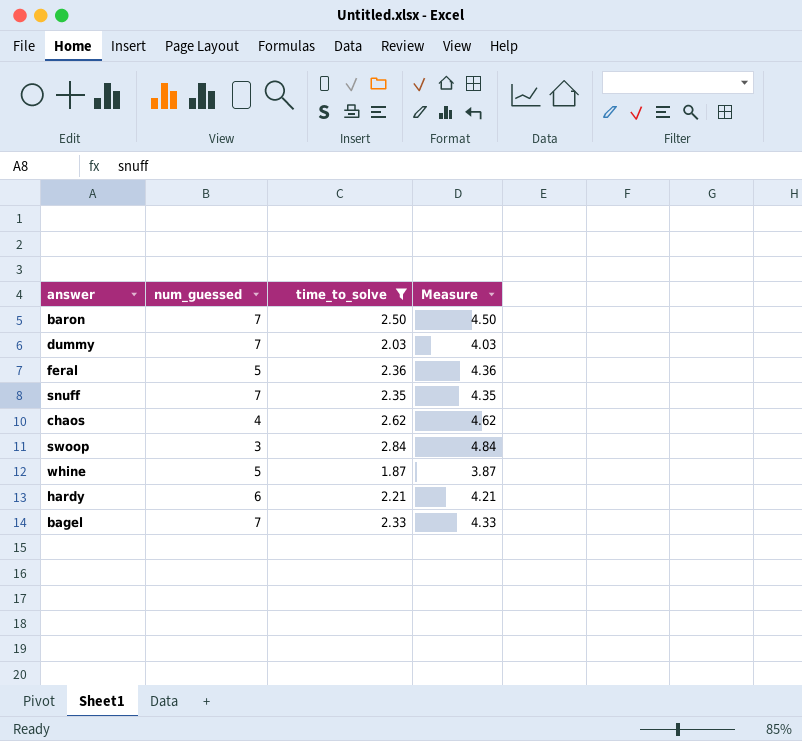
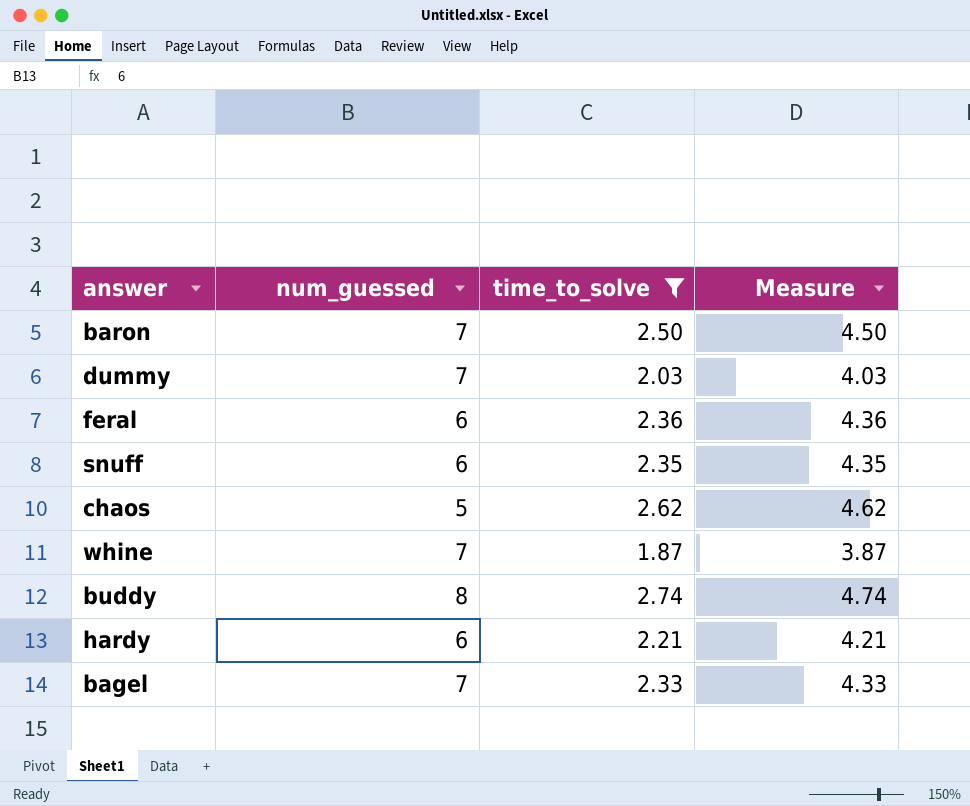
row swoop: 3 | 2.84 | 4.84 -> none
feral | num_guessed: 5 -> 6
snuff | num_guessed: 7 -> 6
chaos | num_guessed: 4 -> 5
whine | num_guessed: 5 -> 7
row buddy: none -> 8 | 2.74 | 4.74

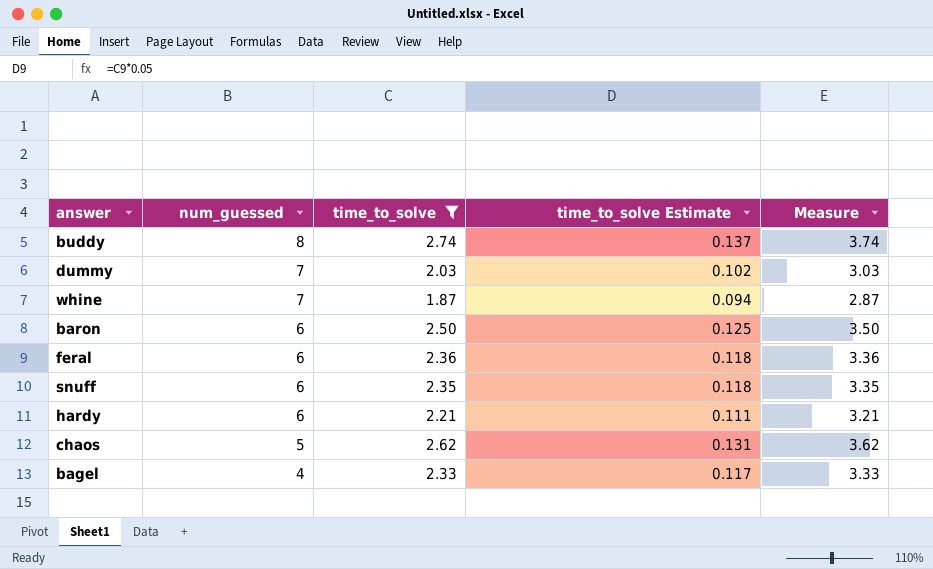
row order: none -> num_guessed descending
column time_to_solve Estimate | formula: none -> [time_to_solve] * 0.05
column Measure | formula: [time_to_solve] + 2 -> [time_to_solve] + 1
baron | num_guessed: 7 -> 6
bagel | num_guessed: 7 -> 4

